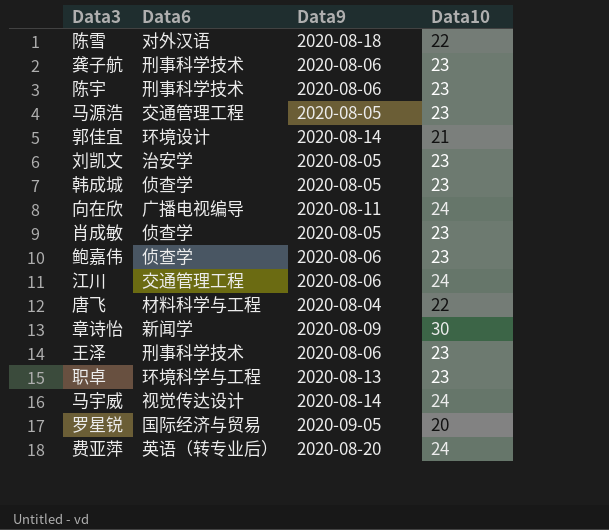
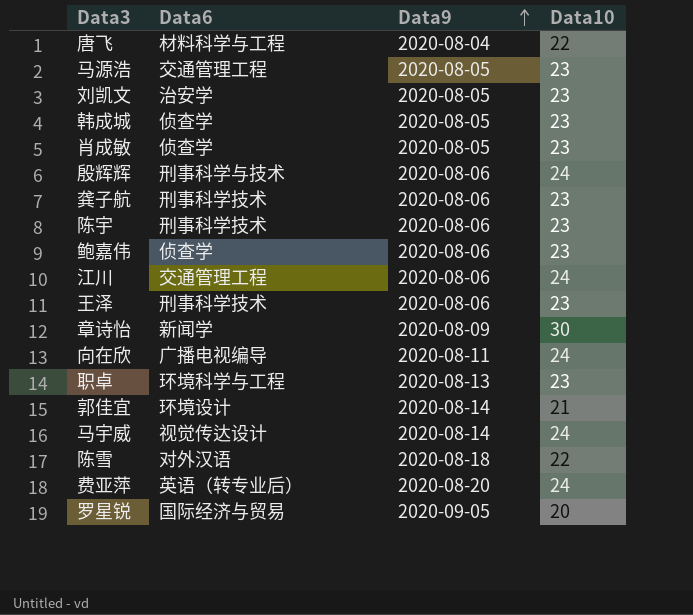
row order: none -> Data9 ascending
row 殷辉辉: none -> 刑事科学与技术 | 2020-08-06 | 24

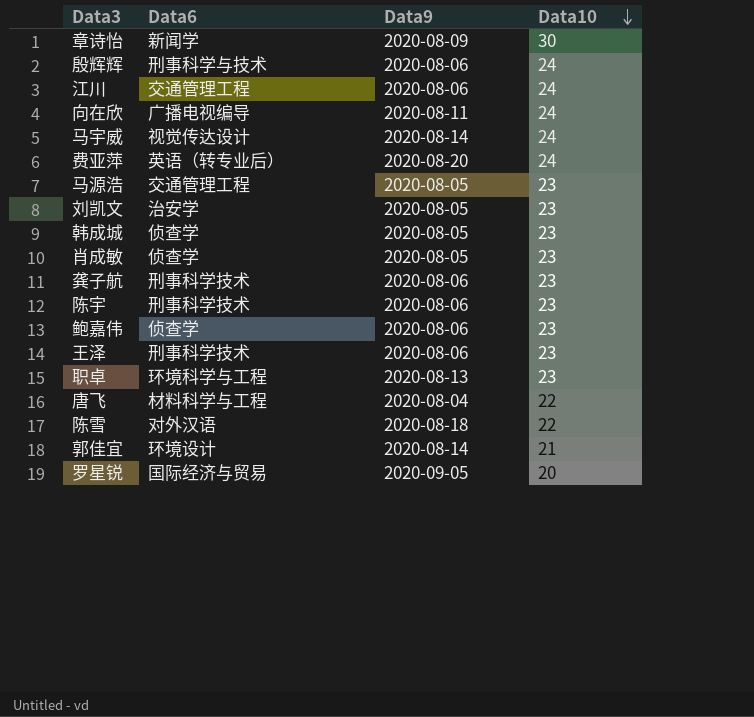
row order: Data9 ascending -> Data10 descending

